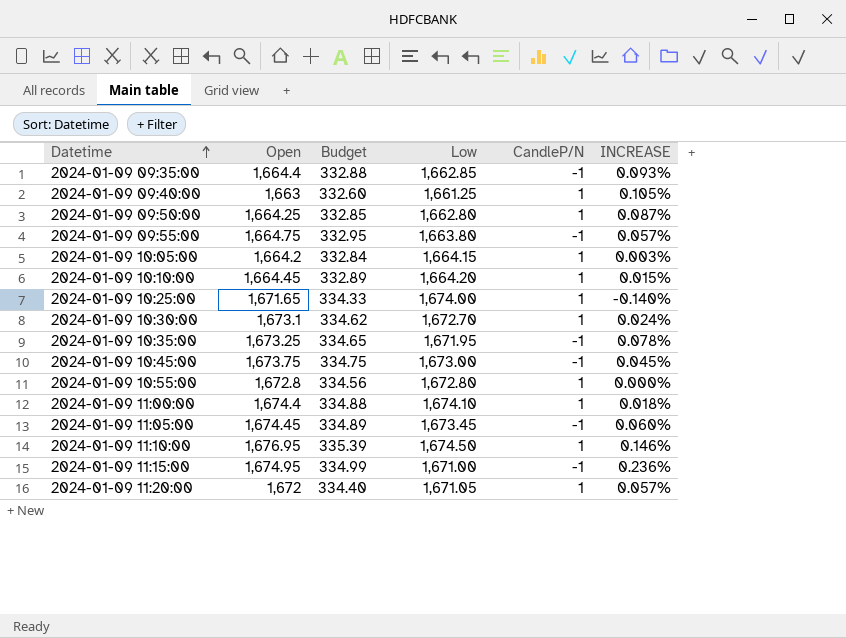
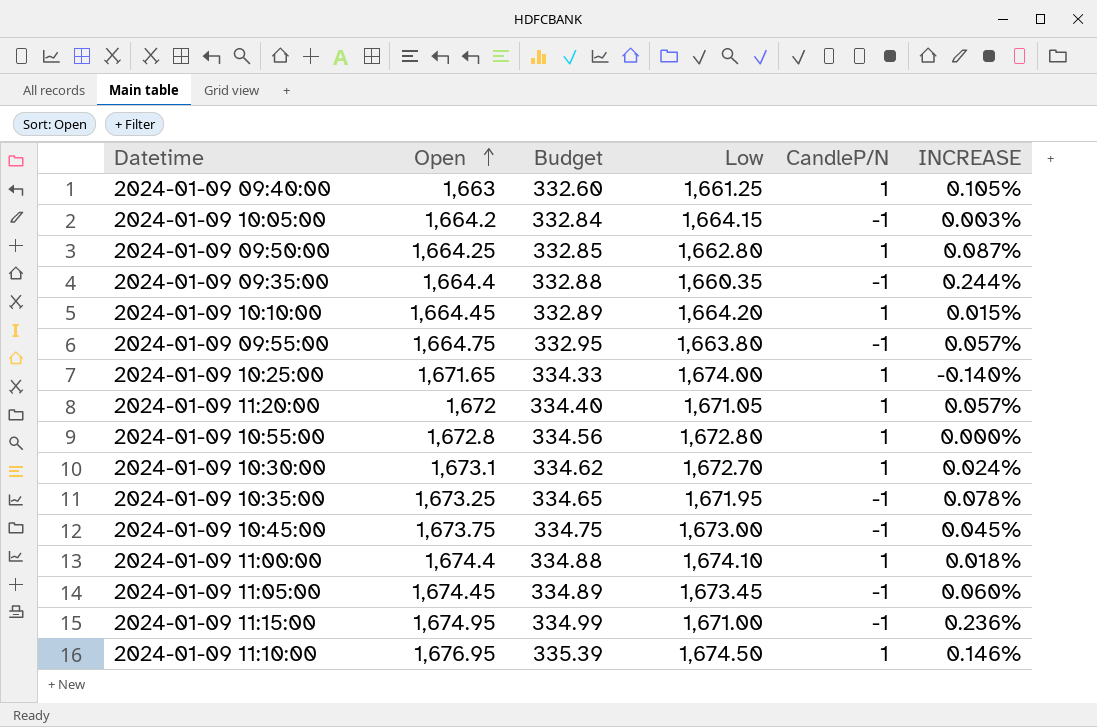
row order: Datetime ascending -> Open ascending
2024-01-09 10:05:00 | CandleP/N: 1 -> -1
2024-01-09 09:35:00 | Low: 1,662.85 -> 1,660.35
2024-01-09 09:35:00 | INCREASE: 0.093% -> 0.244%

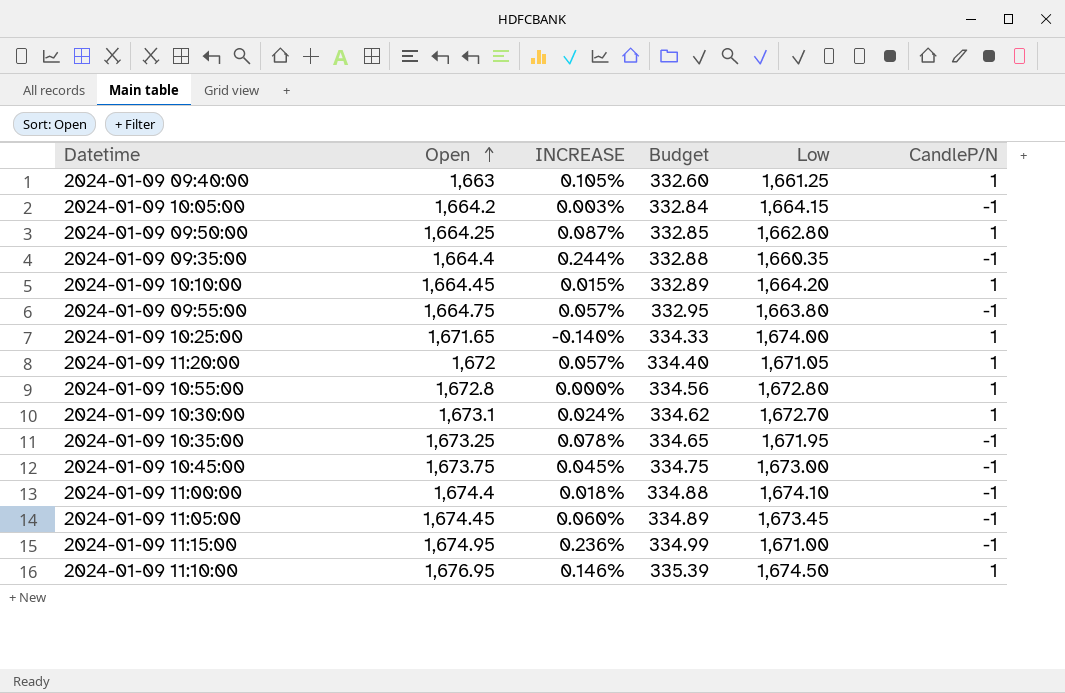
column INCREASE | position: 6 -> 3
2024-01-09 11:00:00 | CandleP/N: 1 -> -1

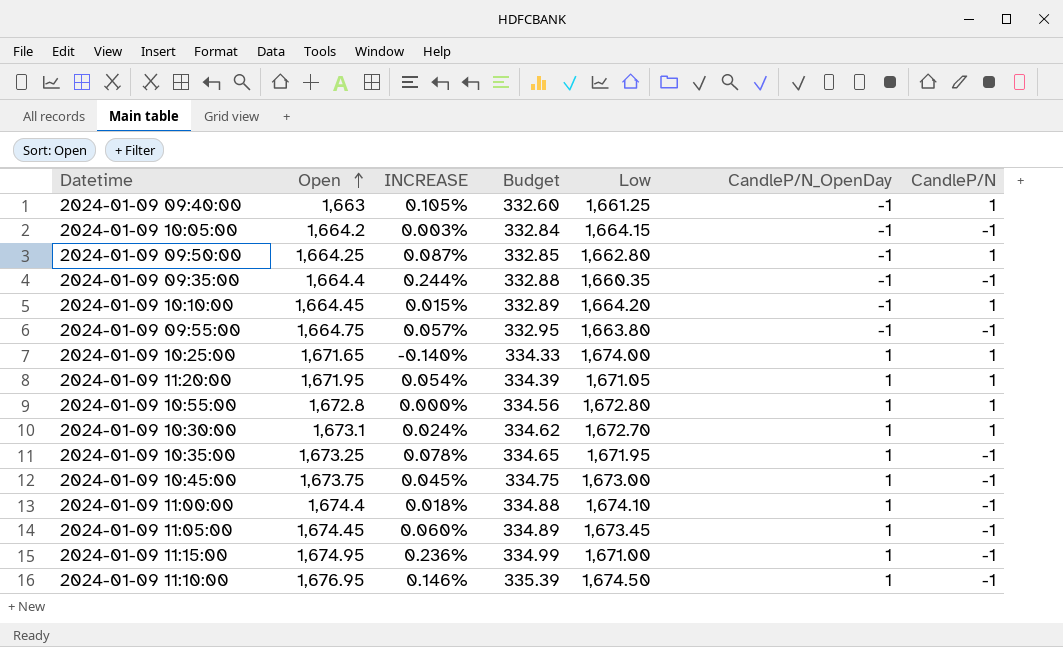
column CandleP/N_OpenDay | position: none -> 6
2024-01-09 11:20:00 | Open: 1,672 -> 1,671.95
2024-01-09 11:20:00 | INCREASE: 0.057% -> 0.054%
2024-01-09 11:20:00 | Budget: 334.40 -> 334.39
2024-01-09 11:10:00 | CandleP/N: 1 -> -1

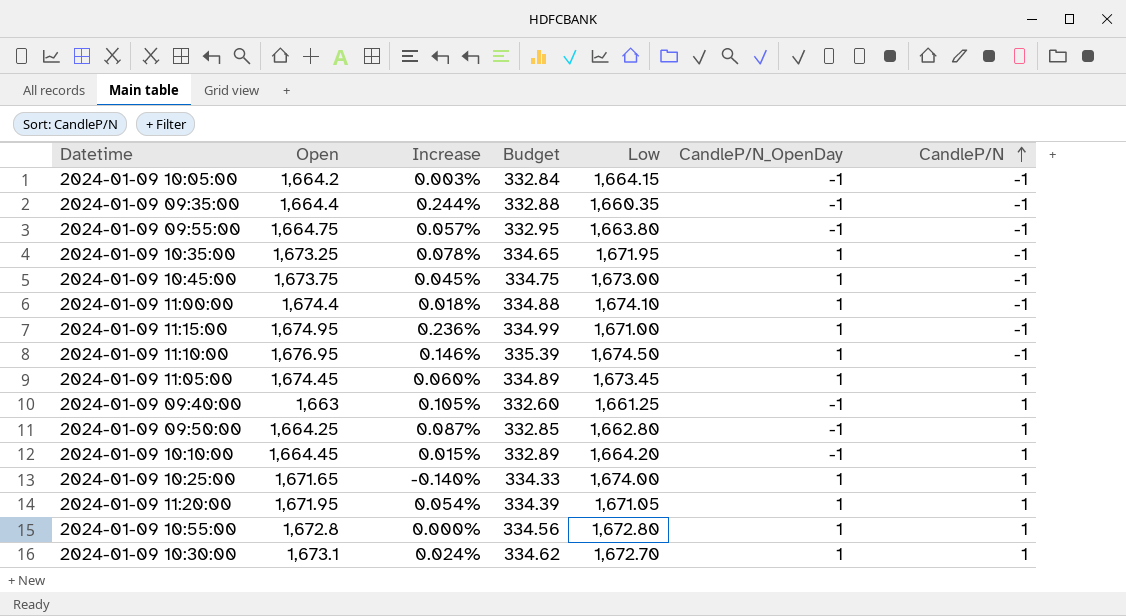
row order: Open ascending -> CandleP/N ascending
column name: INCREASE -> Increase
2024-01-09 11:05:00 | CandleP/N: -1 -> 1

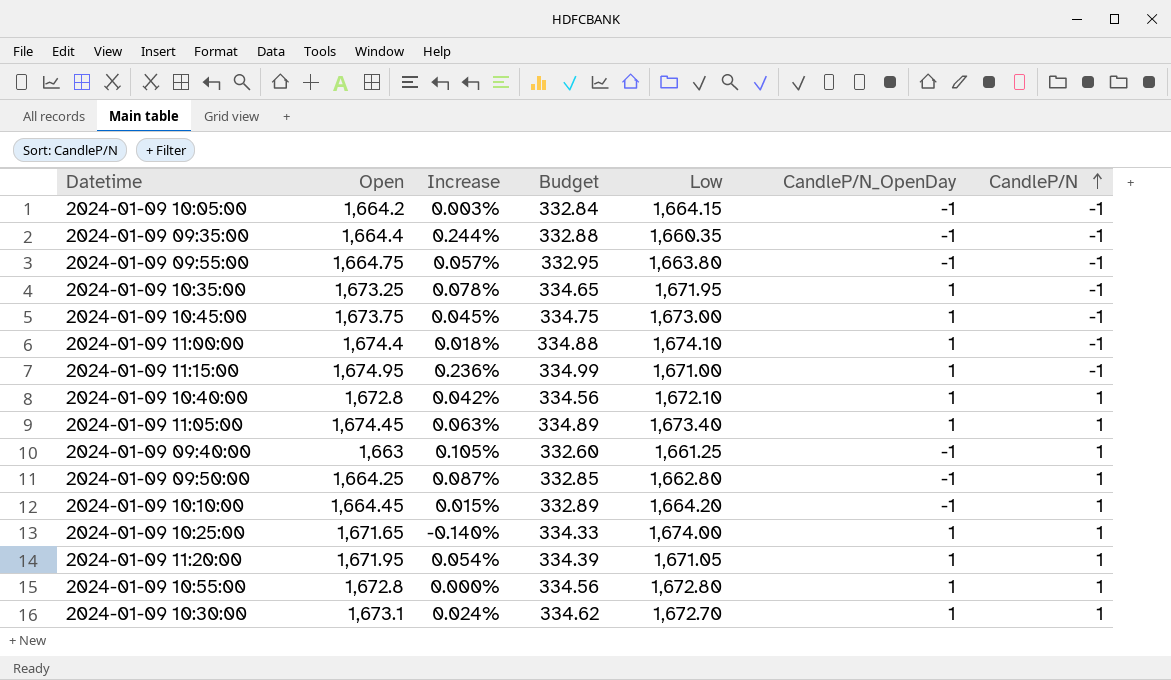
row 2024-01-09 11:10:00: 1,676.95 | 0.146% | 335.39 | 1,674.50 | 1 | -1 -> none
row 2024-01-09 10:40:00: none -> 1,672.8 | 0.042% | 334.56 | 1,672.10 | 1 | 1
2024-01-09 11:05:00 | Increase: 0.060% -> 0.063%
2024-01-09 11:05:00 | Low: 1,673.45 -> 1,673.40

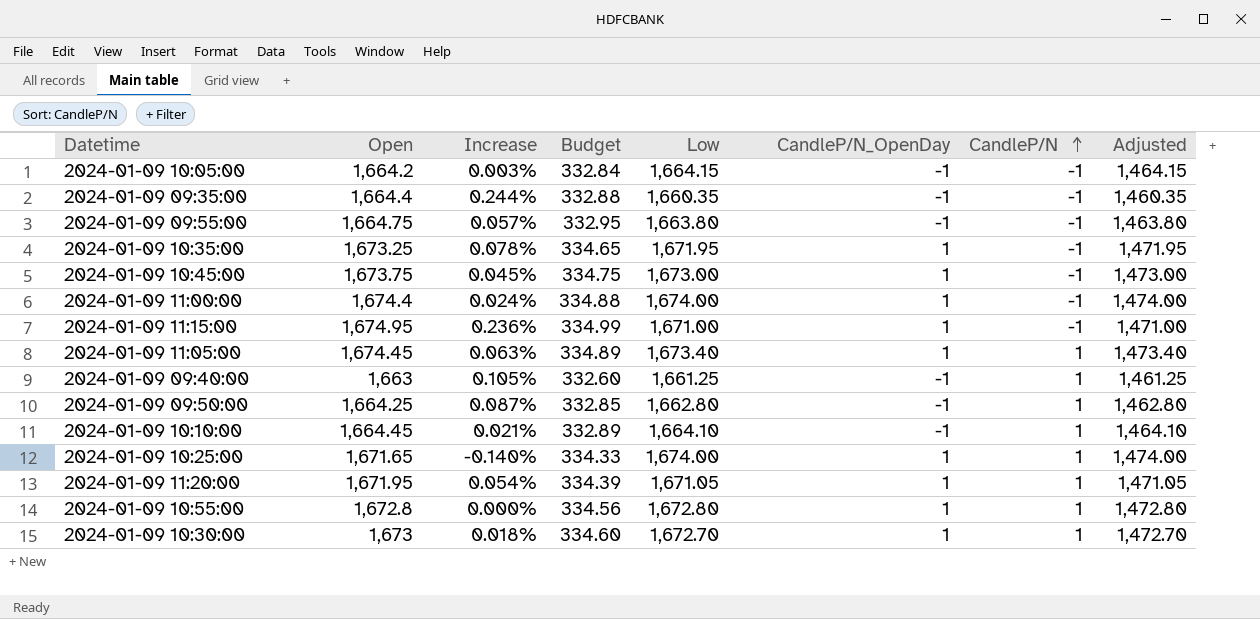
column Adjusted | formula: none -> [Low] - 200
row 2024-01-09 10:40:00: 1,672.8 | 0.042% | 334.56 | 1,672.10 | 1 | 1 -> none
2024-01-09 11:00:00 | Increase: 0.018% -> 0.024%
2024-01-09 11:00:00 | Low: 1,674.10 -> 1,674.00
2024-01-09 10:10:00 | Increase: 0.015% -> 0.021%
2024-01-09 10:10:00 | Low: 1,664.20 -> 1,664.10
2024-01-09 10:30:00 | Open: 1,673.1 -> 1,673
2024-01-09 10:30:00 | Increase: 0.024% -> 0.018%
2024-01-09 10:30:00 | Budget: 334.62 -> 334.60

